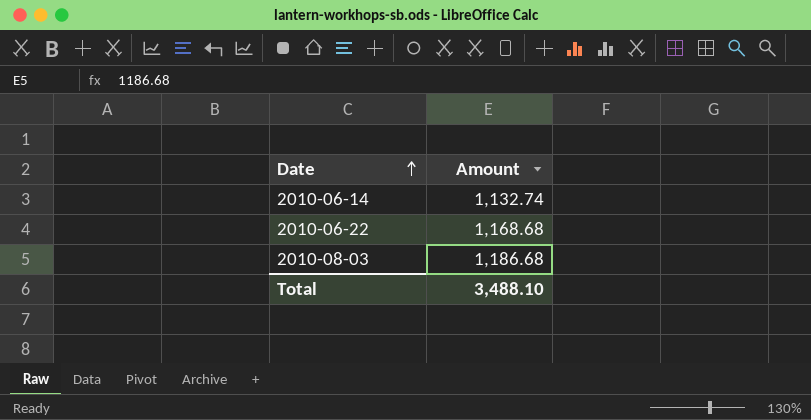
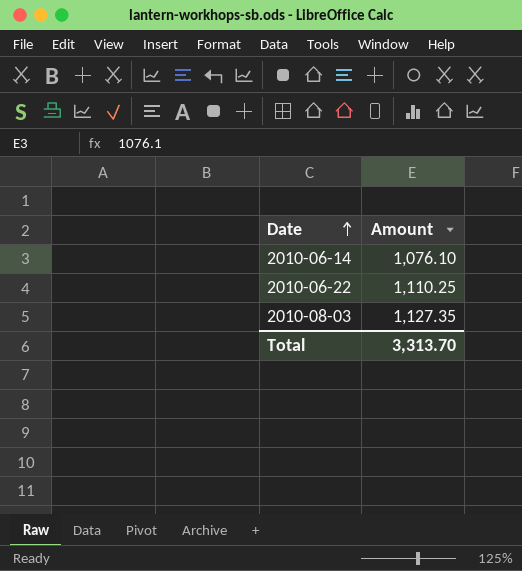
2010-06-14 | Amount: 1,132.74 -> 1,076.10
2010-06-22 | Amount: 1,168.68 -> 1,110.25
2010-08-03 | Amount: 1,186.68 -> 1,127.35
Total | Amount: 3,488.10 -> 3,313.70

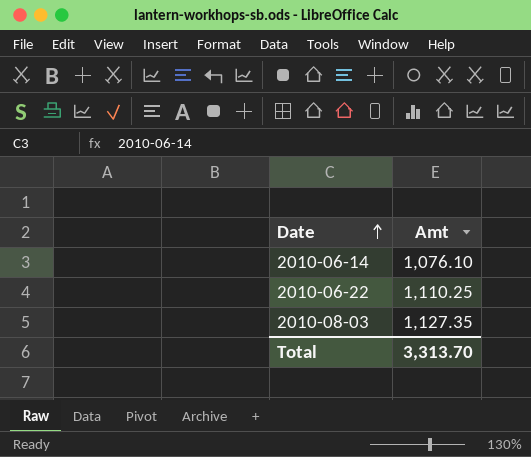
column name: Amount -> Amt

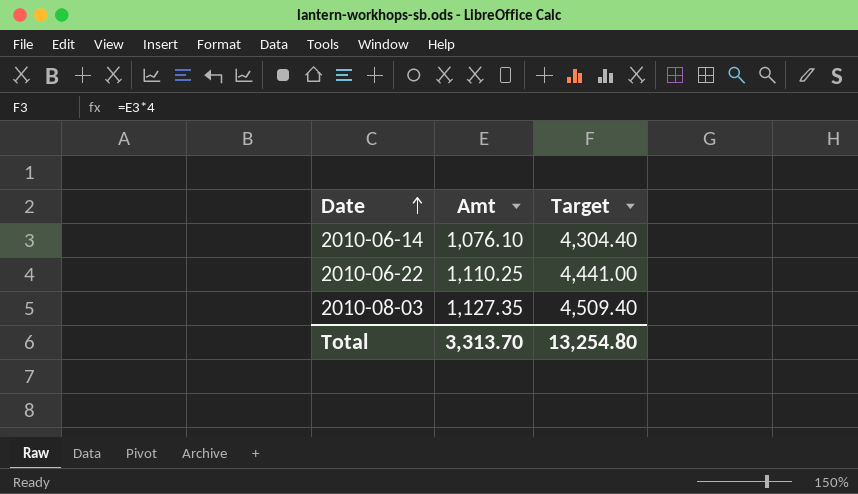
column Target | formula: none -> [Amt] * 4

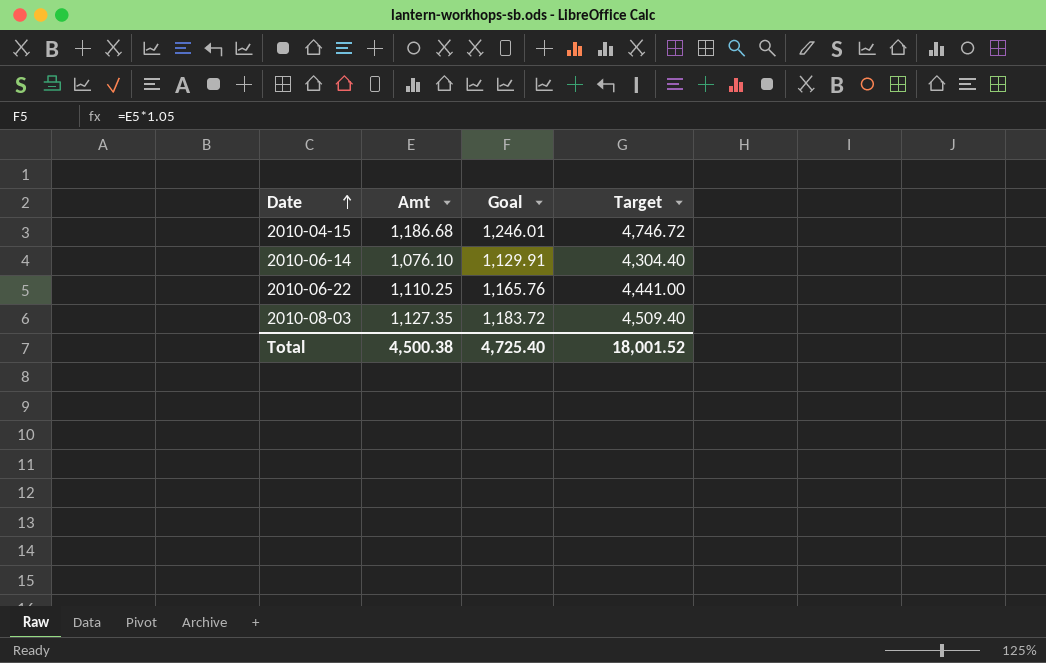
column Goal | formula: none -> [Amt] * 1.05
row 2010-04-15: none -> 1,186.68 | 1,246.01 | 4,746.72
Total | Amt: 3,313.70 -> 4,500.38
Total | Target: 13,254.80 -> 18,001.52

